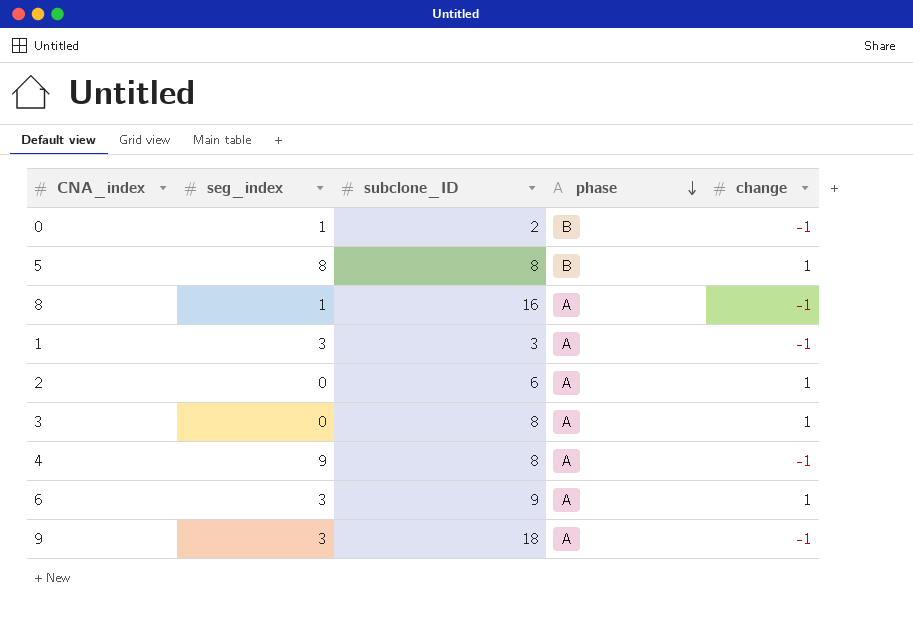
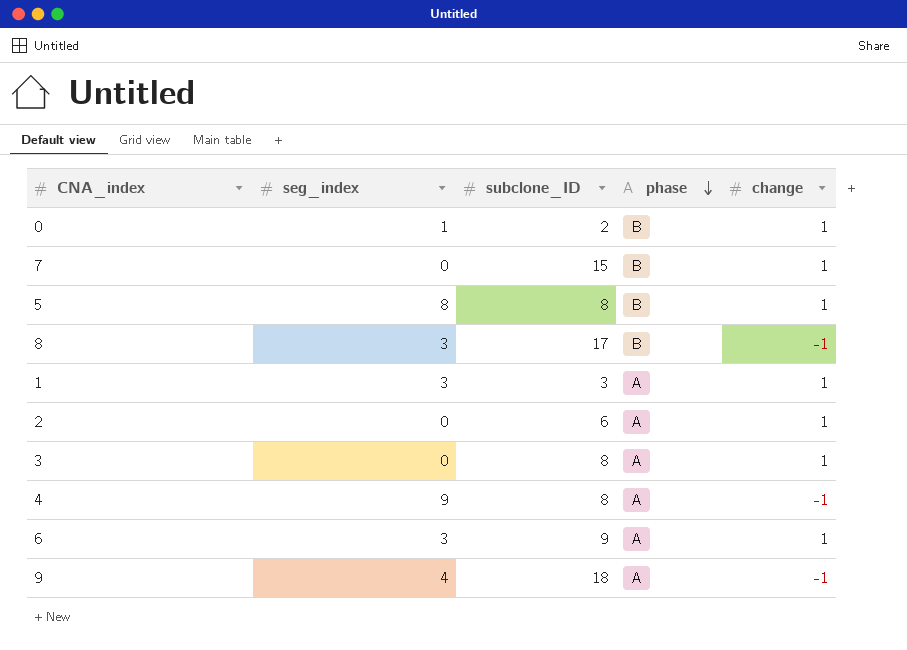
0 | change: -1 -> 1
row 7: none -> 0 | 15 | B | 1
8 | seg_index: 1 -> 3
8 | subclone_ID: 16 -> 17
8 | phase: A -> B
1 | change: -1 -> 1
9 | seg_index: 3 -> 4

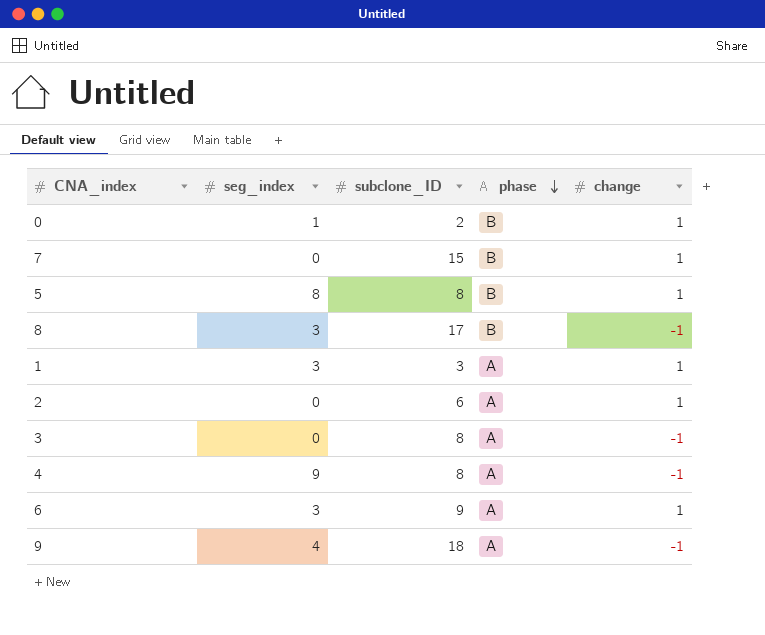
3 | change: 1 -> -1

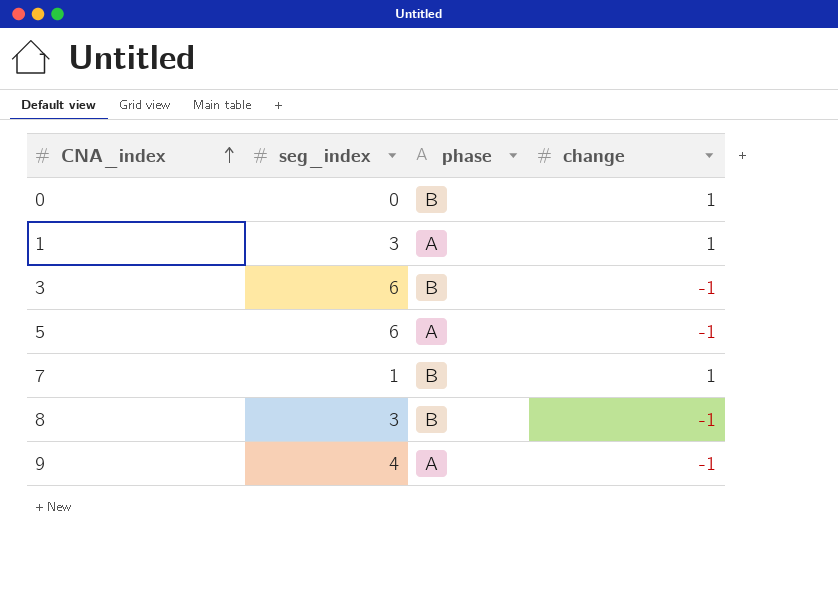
row order: phase descending -> CNA_index ascending
column subclone_ID | position: 3 -> none
row 2: 0 | 6 | A | 1 -> none
row 4: 9 | 8 | A | -1 -> none
row 6: 3 | 9 | A | 1 -> none
0 | seg_index: 1 -> 0
3 | seg_index: 0 -> 6
3 | phase: A -> B
5 | seg_index: 8 -> 6
5 | phase: B -> A
5 | change: 1 -> -1
7 | seg_index: 0 -> 1

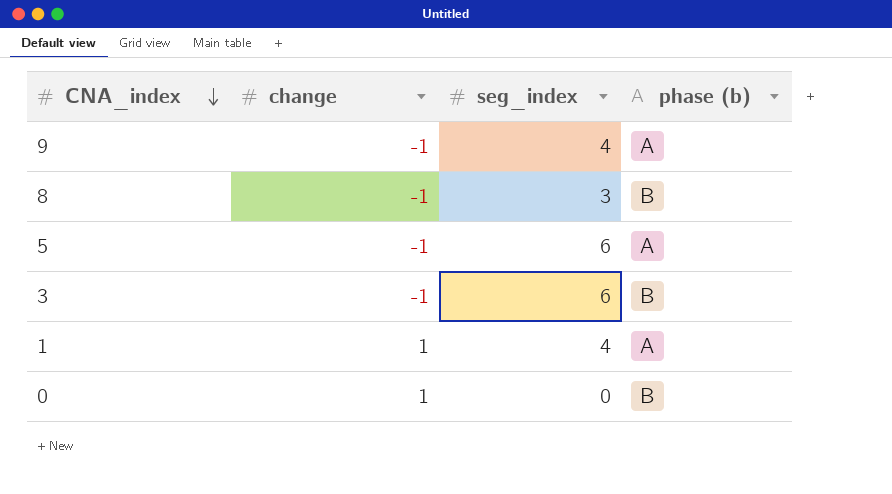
row order: CNA_index ascending -> CNA_index descending
column change | position: 4 -> 2
column name: phase -> phase (b)
row 7: 1 | B | 1 -> none
1 | seg_index: 3 -> 4

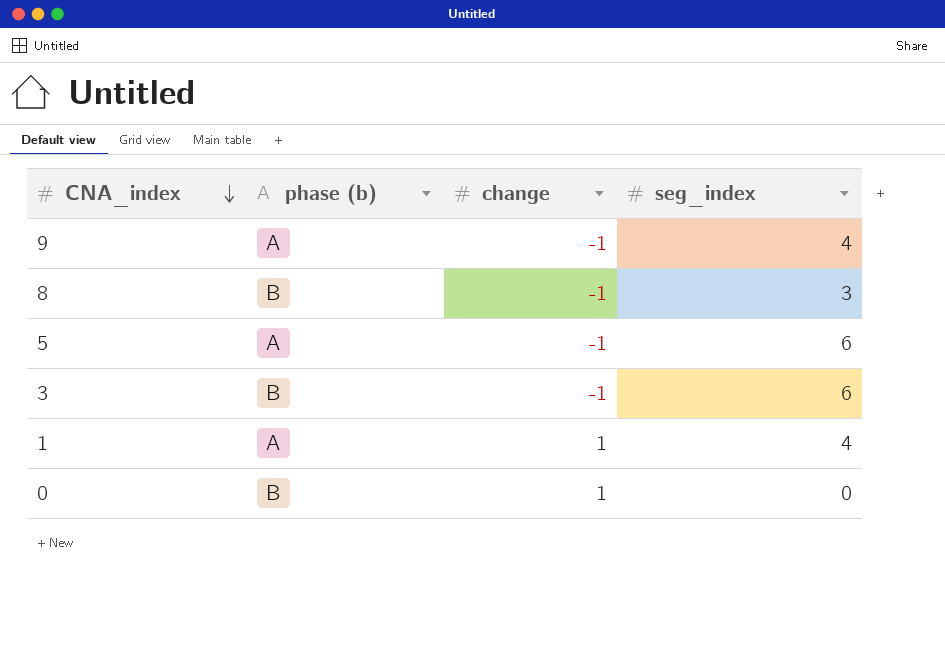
column phase (b) | position: 4 -> 2

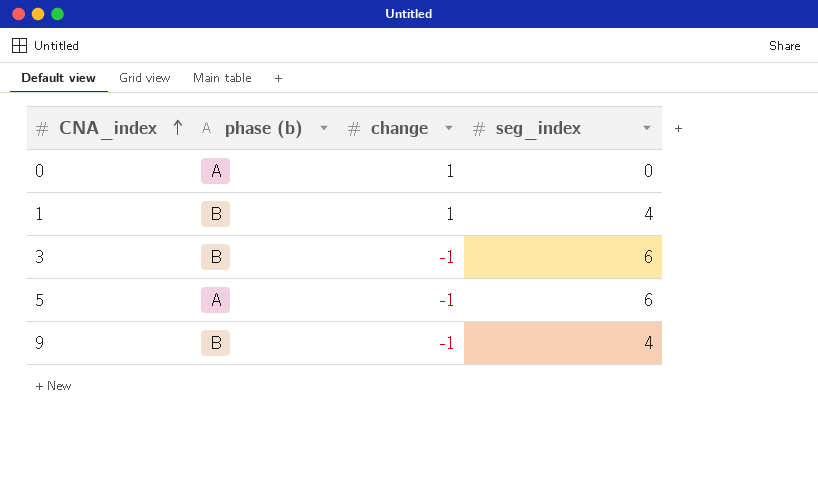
row order: CNA_index descending -> CNA_index ascending
row 8: B | -1 | 3 -> none
0 | phase (b): B -> A
1 | phase (b): A -> B
9 | phase (b): A -> B

